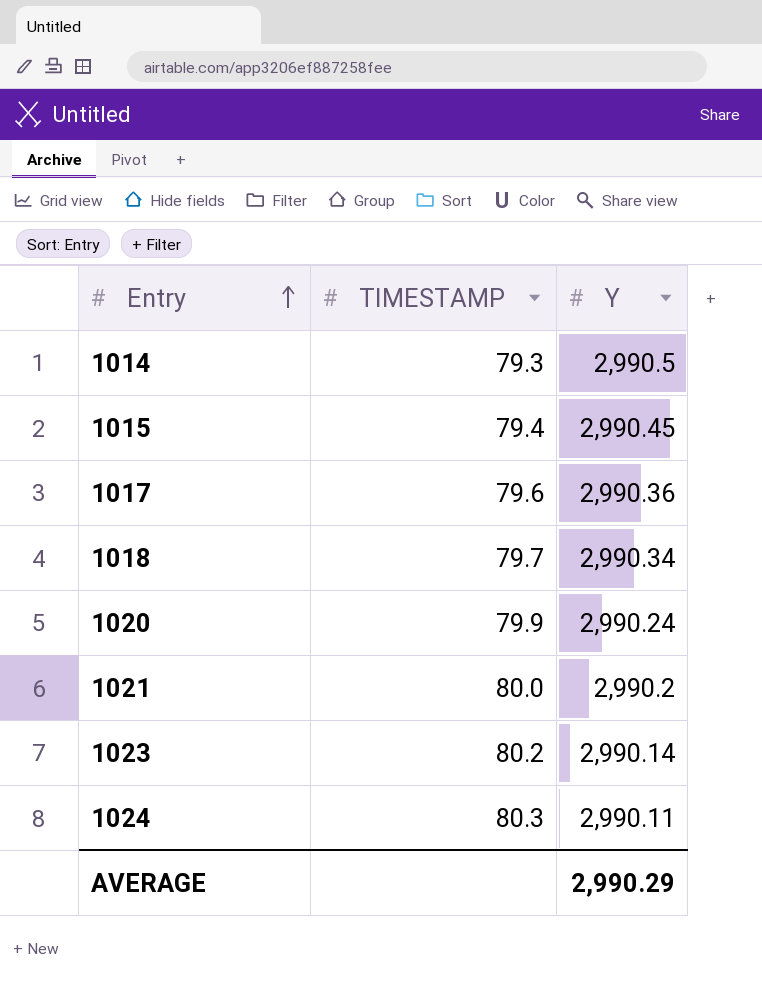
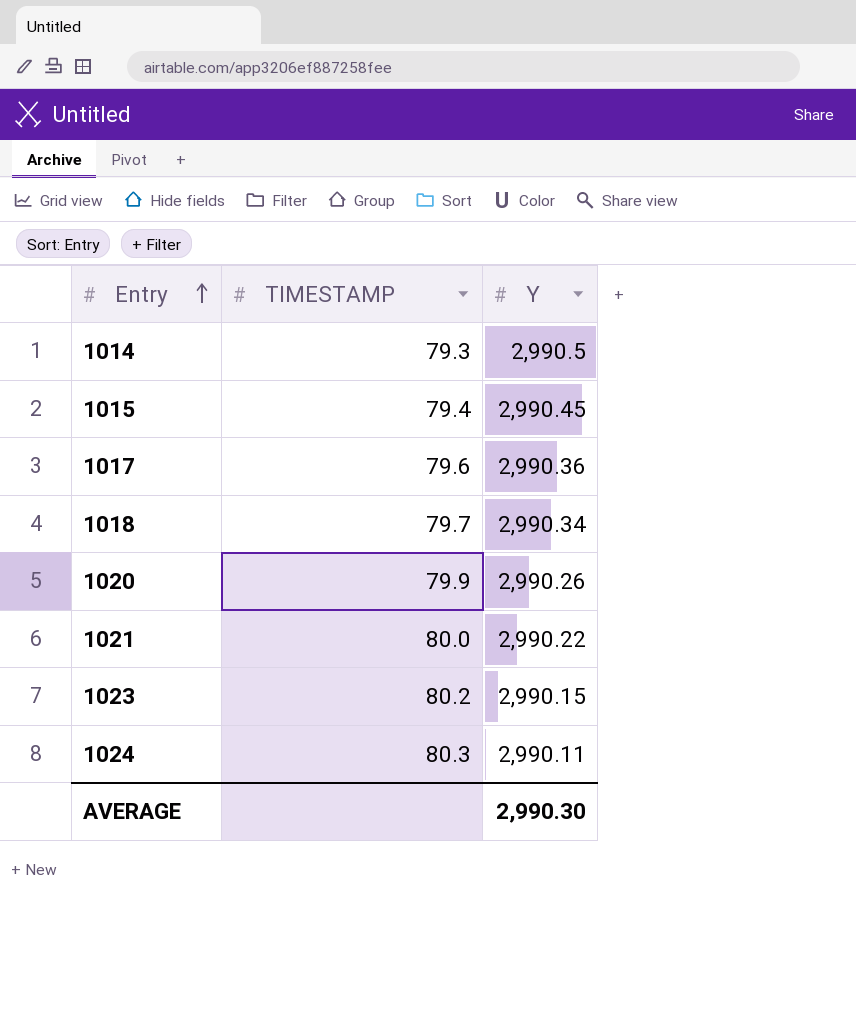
1020 | Y: 2,990.24 -> 2,990.26
1021 | Y: 2,990.2 -> 2,990.22
1023 | Y: 2,990.14 -> 2,990.15
AVERAGE | Y: 2,990.29 -> 2,990.30

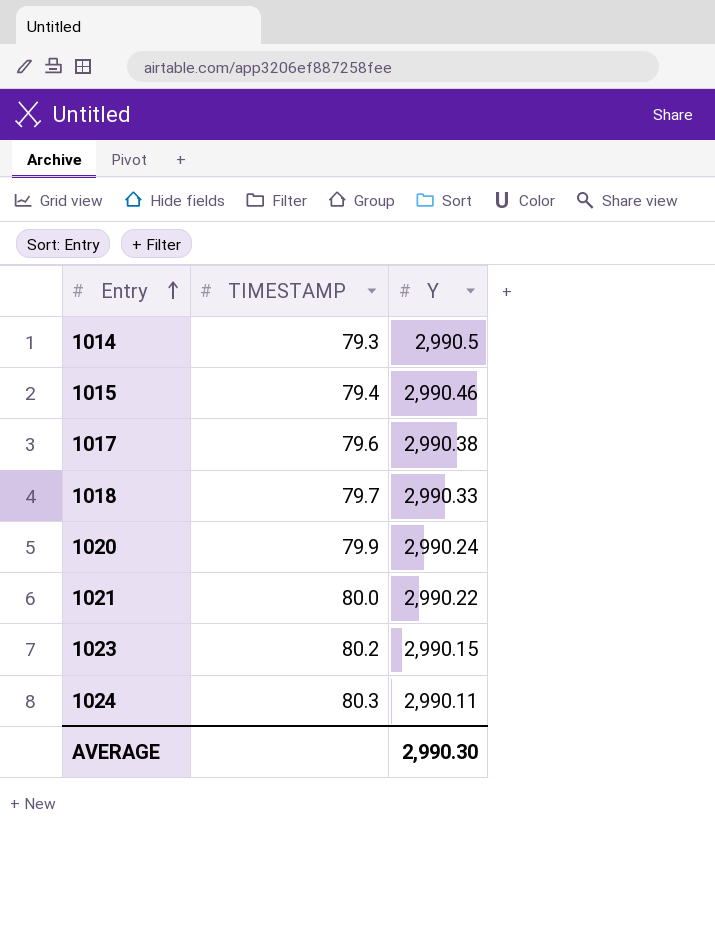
1015 | Y: 2,990.45 -> 2,990.46
1017 | Y: 2,990.36 -> 2,990.38
1018 | Y: 2,990.34 -> 2,990.33
1020 | Y: 2,990.26 -> 2,990.24

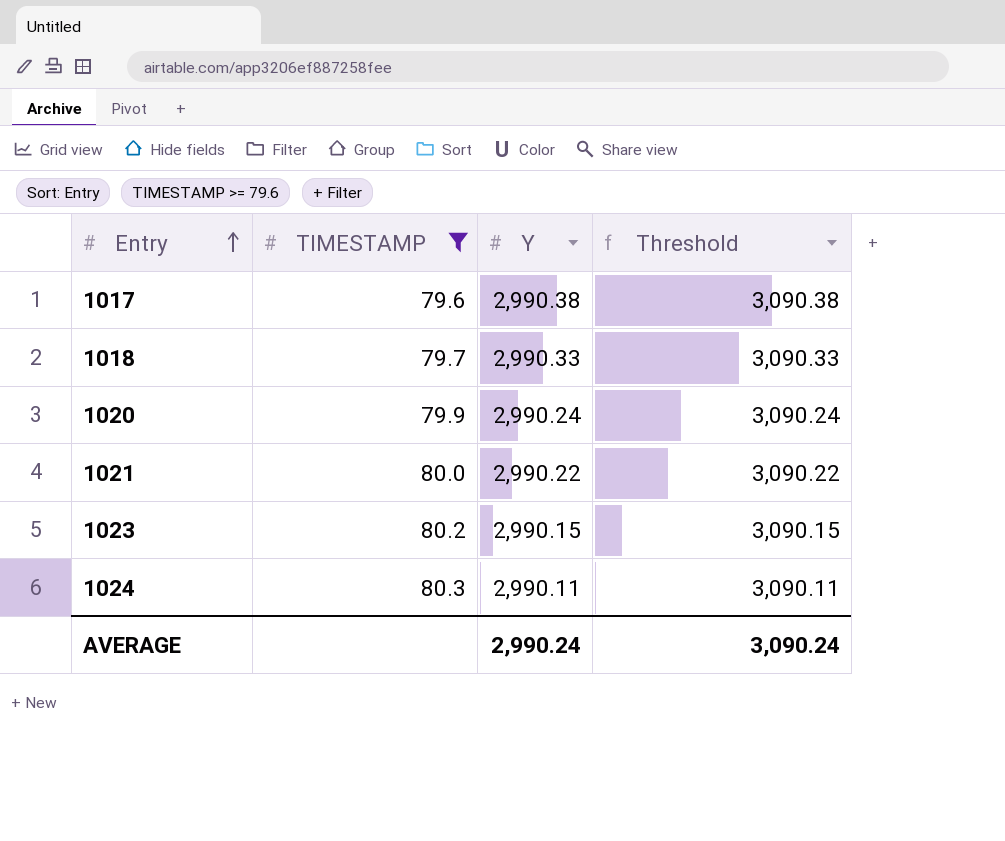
filter: none -> TIMESTAMP >= 79.6
column Threshold | formula: none -> [Y] + 100
AVERAGE | Y: 2,990.30 -> 2,990.24

